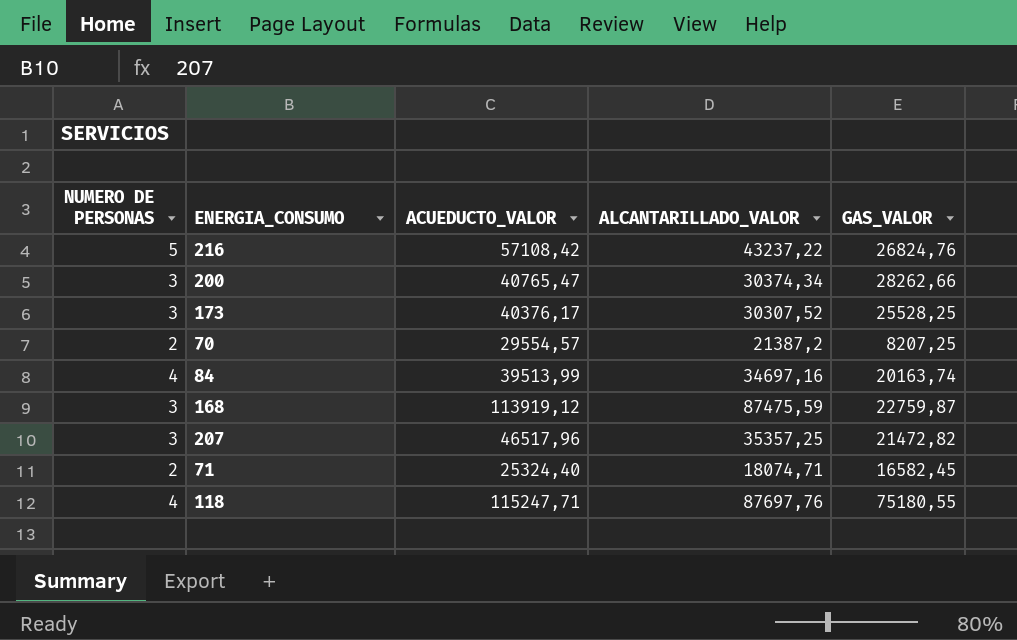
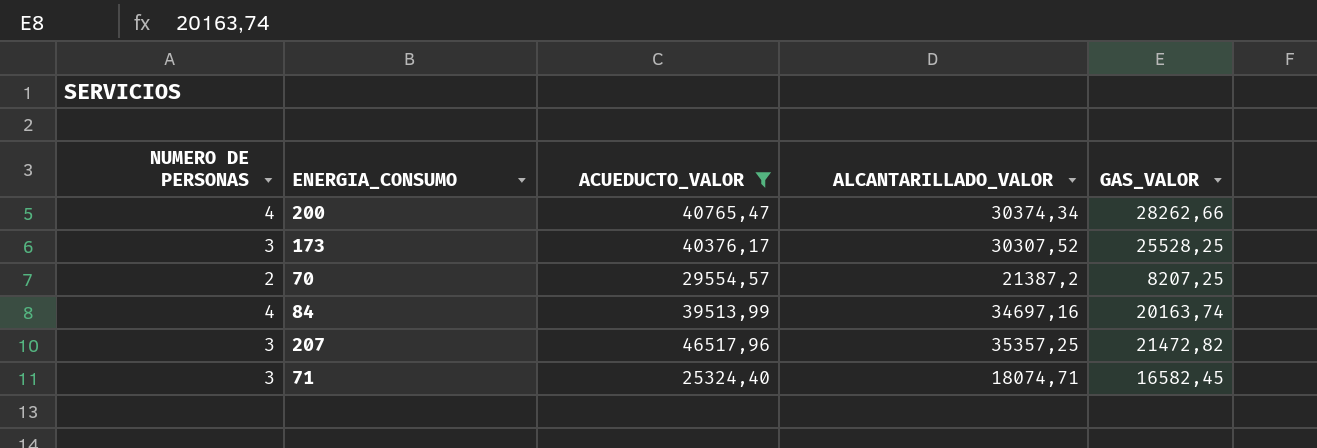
filter: none -> ACUEDUCTO_VALOR <= 46517,96
200 | NUMERO DE PERSONAS: 3 -> 4
71 | NUMERO DE PERSONAS: 2 -> 3

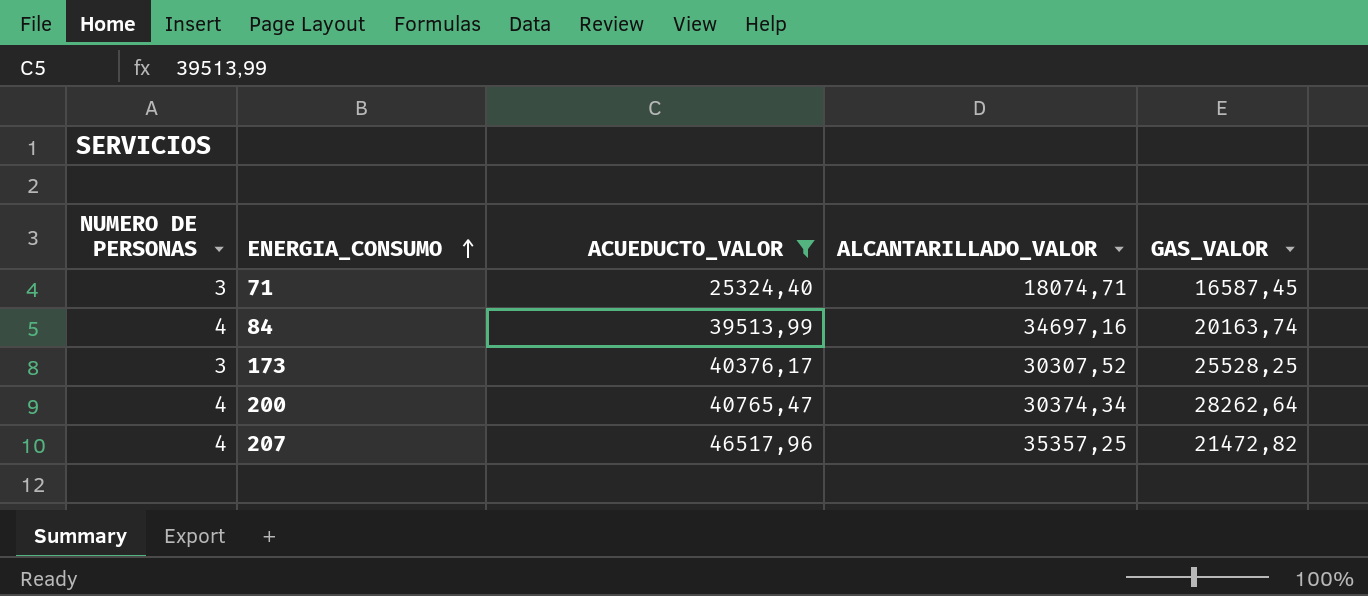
row order: none -> ENERGIA_CONSUMO ascending
row 70: 2 | 29554,57 | 21387,2 | 8207,25 -> none
71 | GAS_VALOR: 16582,45 -> 16587,45
200 | GAS_VALOR: 28262,66 -> 28262,64
207 | NUMERO DE PERSONAS: 3 -> 4

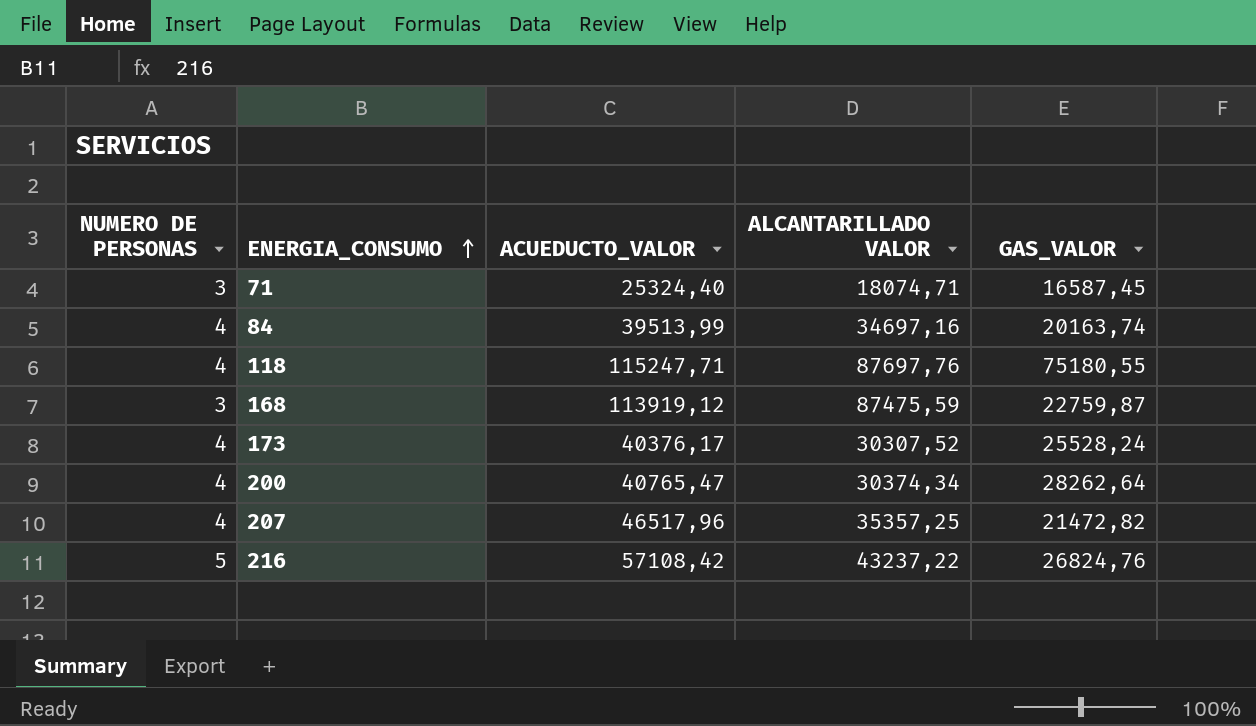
filter: ACUEDUCTO_VALOR <= 46517,96 -> none
column name: ALCANTARILLADO_VALOR -> ALCANTARILLADO VALOR
173 | NUMERO DE PERSONAS: 3 -> 4
173 | GAS_VALOR: 25528,25 -> 25528,24

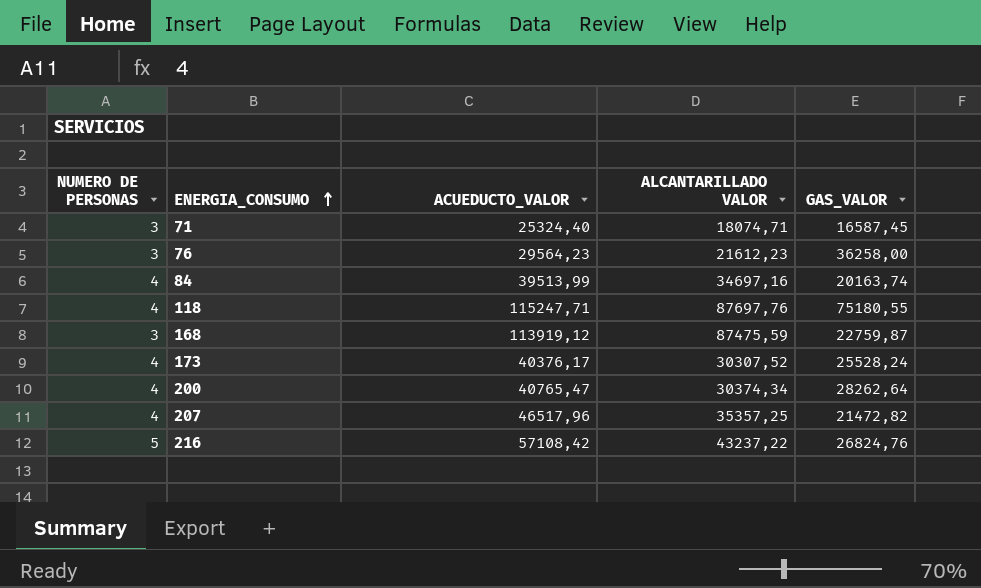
row 76: none -> 3 | 29564,23 | 21612,23 | 36258,00

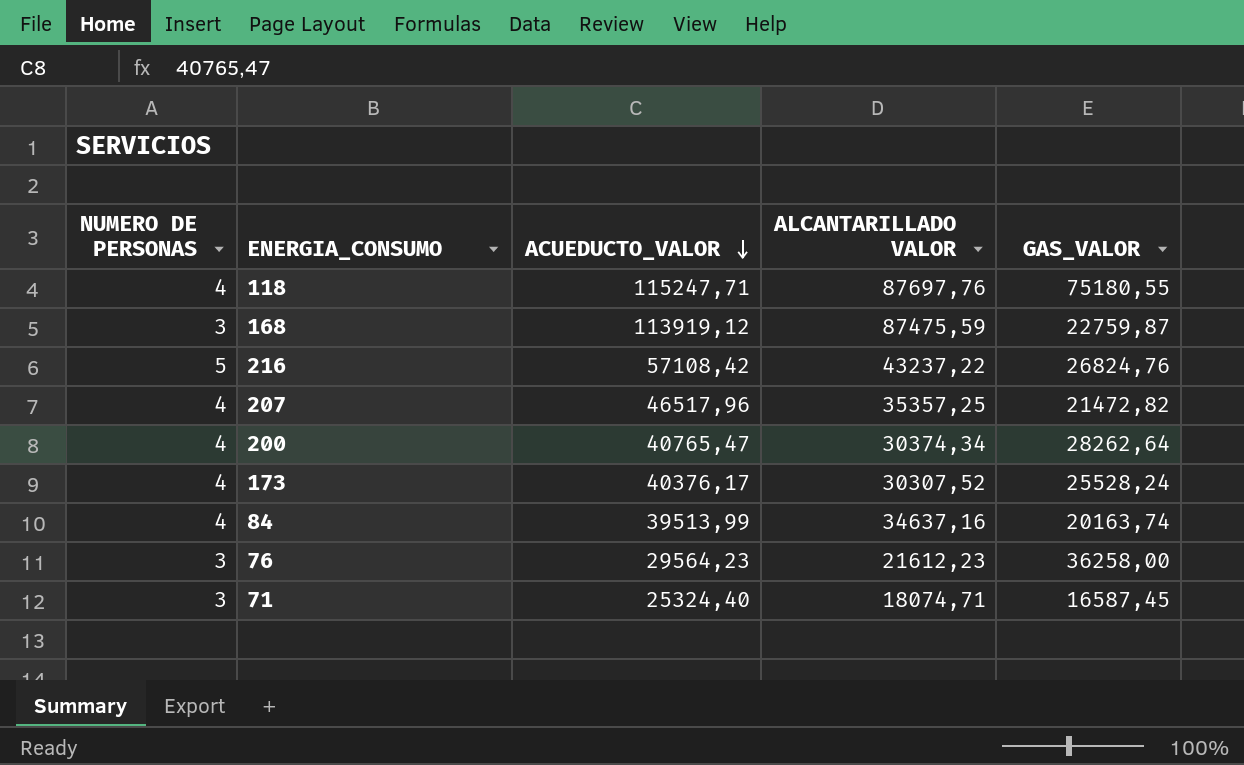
row order: ENERGIA_CONSUMO ascending -> ACUEDUCTO_VALOR descending
84 | ALCANTARILLADO VALOR: 34697,16 -> 34637,16

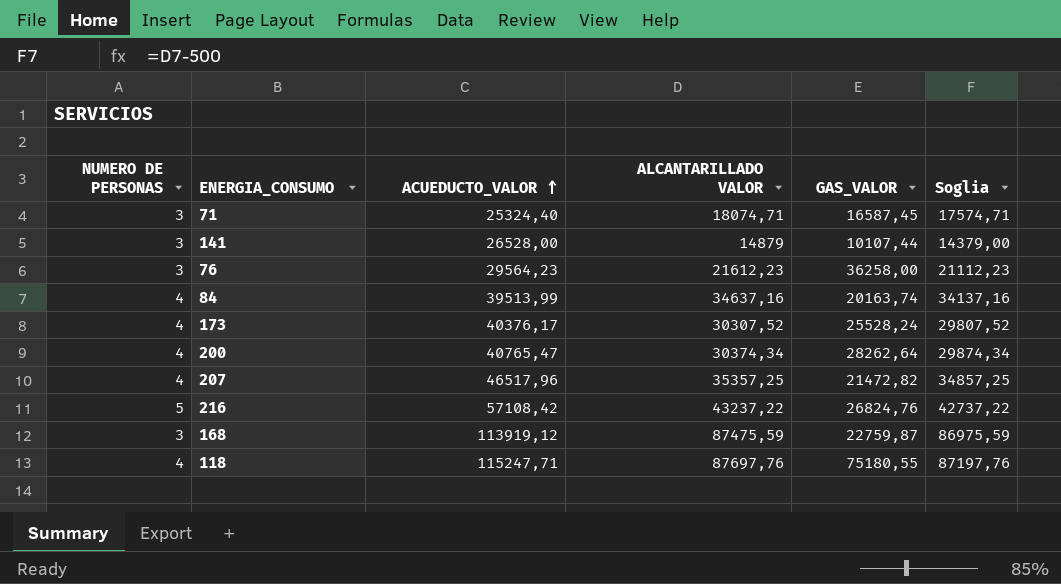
row order: ACUEDUCTO_VALOR descending -> ACUEDUCTO_VALOR ascending
column Soglia | formula: none -> [ALCANTARILLADO VALOR] - 500
row 141: none -> 3 | 26528,00 | 14879 | 10107,44 | 14379,00

